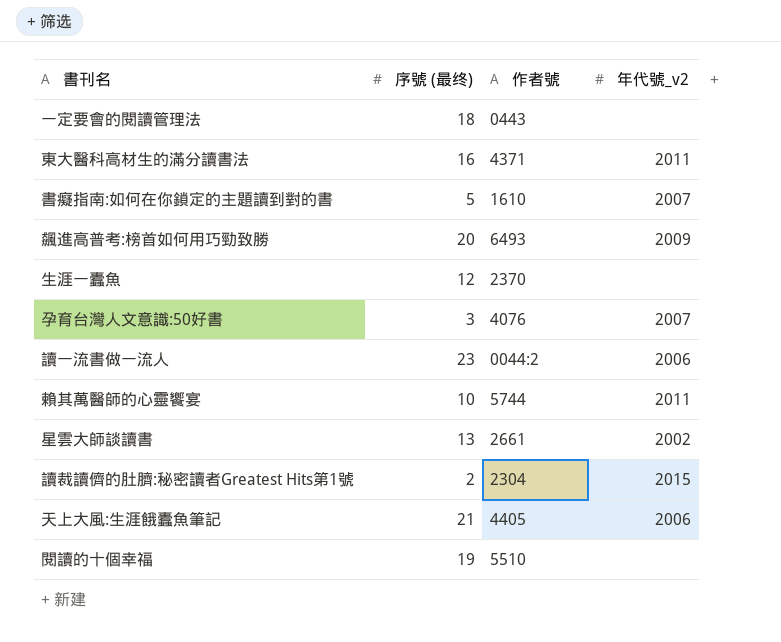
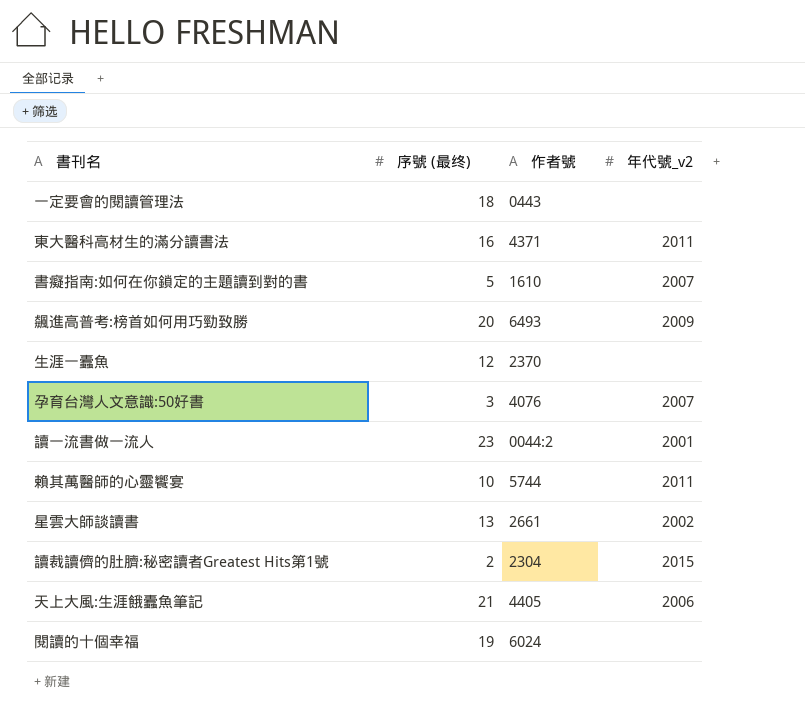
讀一流書做一流人 | 年代號_v2: 2006 -> 2001
閱讀的十個幸福 | 作者號: 5510 -> 6024

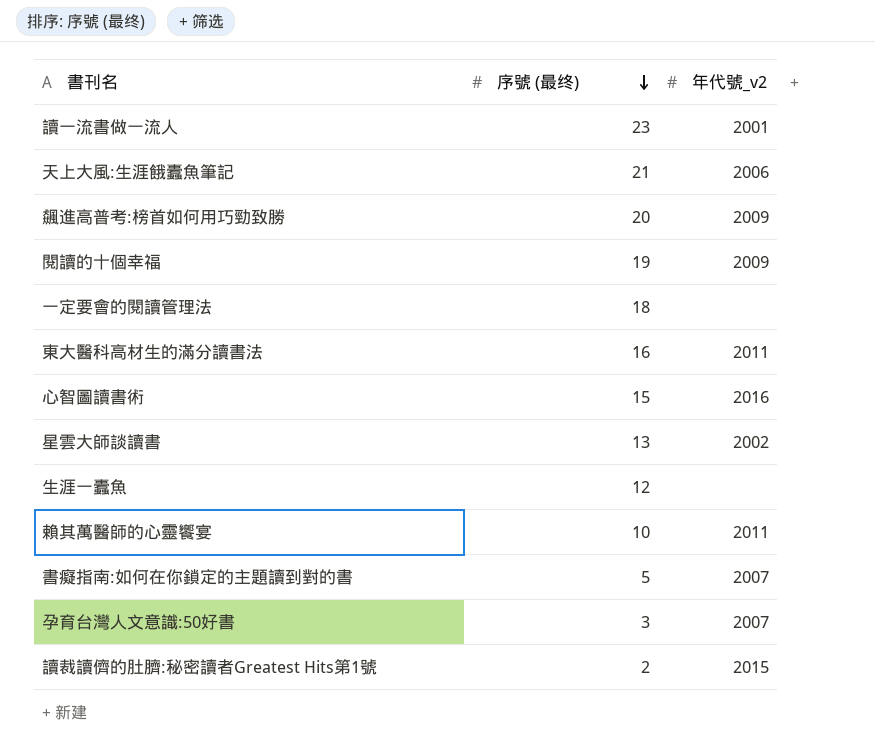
row order: none -> 序號 (最终) descending
column 作者號 | position: 3 -> none
閱讀的十個幸福 | 年代號_v2: none -> 2009
row 心智圖讀書術: none -> 15 | 2016

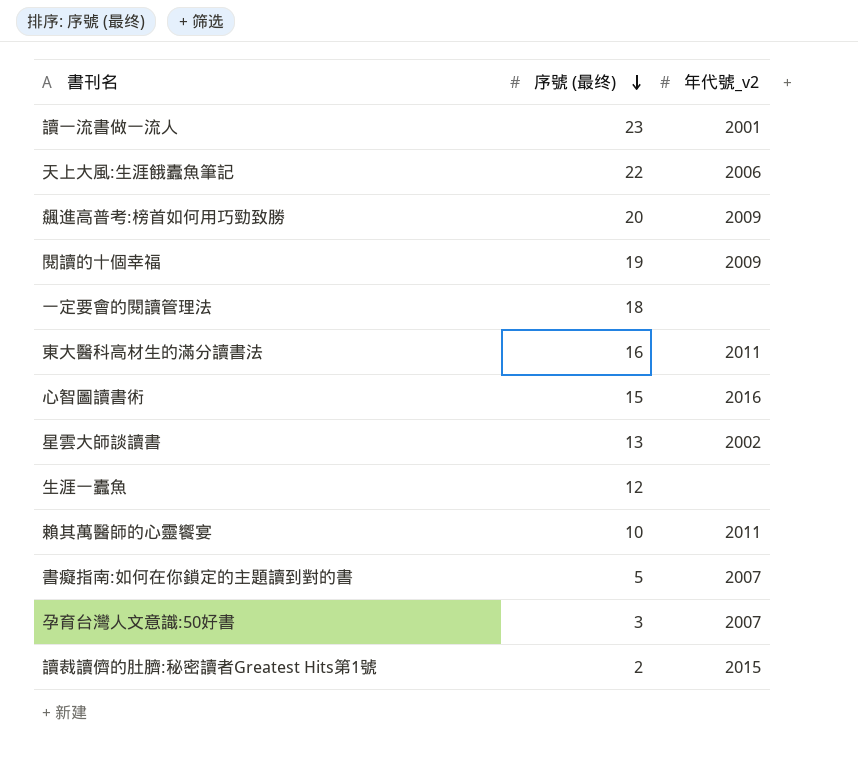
天上大風:生涯餓蠹魚筆記 | 序號 (最终): 21 -> 22

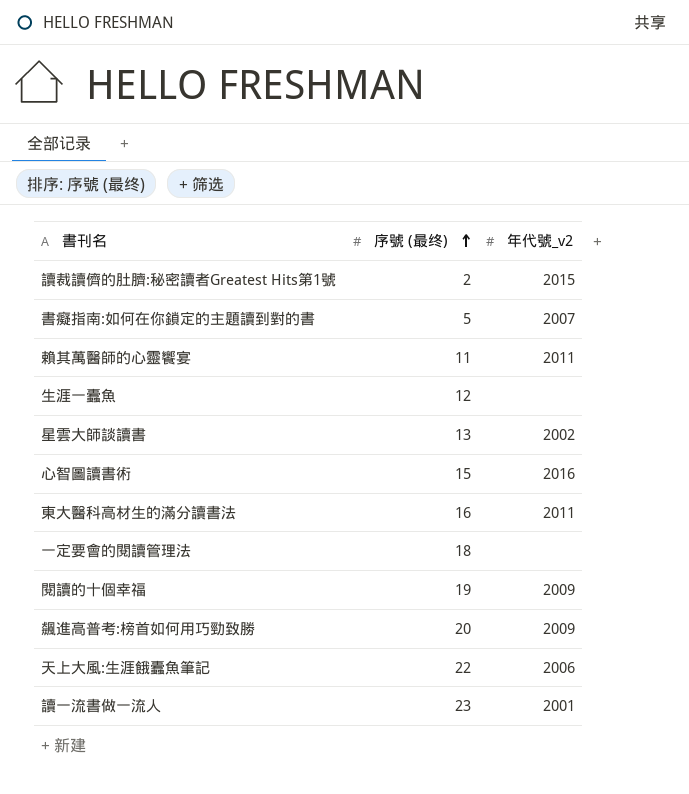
row order: 序號 (最终) descending -> 序號 (最终) ascending
row 孕育台灣人文意識:50好書: 3 | 2007 -> none
賴其萬醫師的心靈饗宴 | 序號 (最终): 10 -> 11

